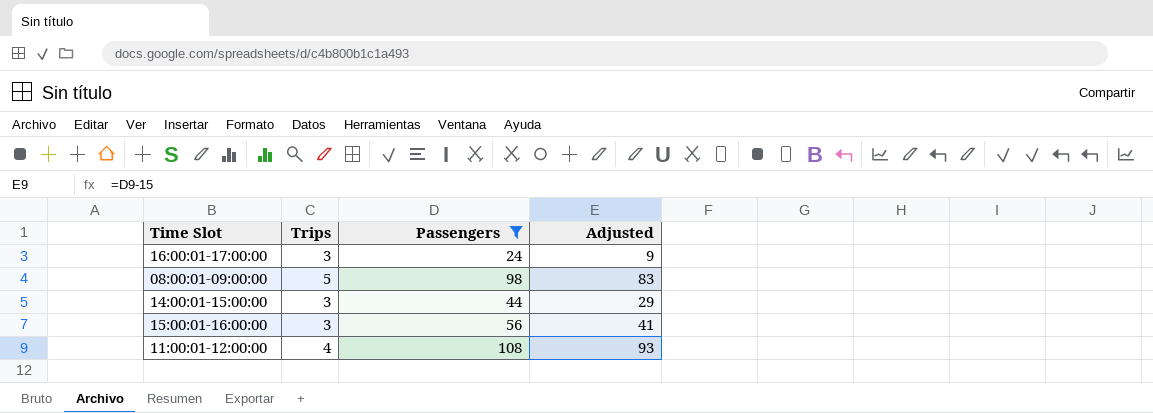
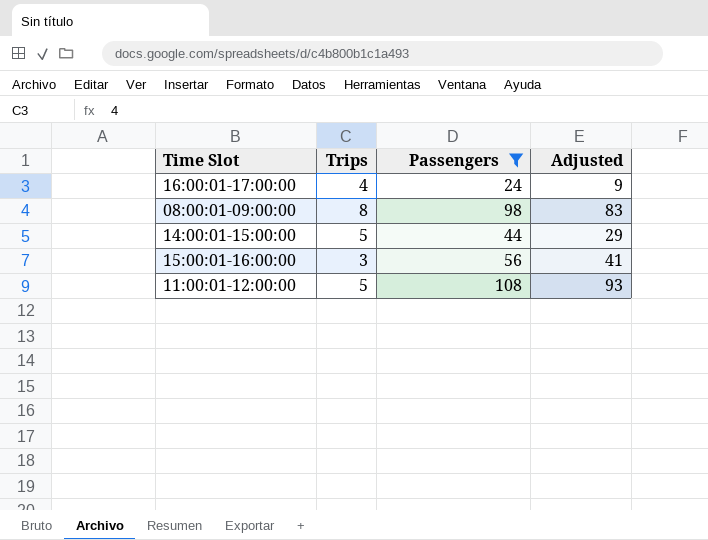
16:00:01-17:00:00 | Trips: 3 -> 4
08:00:01-09:00:00 | Trips: 5 -> 8
14:00:01-15:00:00 | Trips: 3 -> 5
11:00:01-12:00:00 | Trips: 4 -> 5

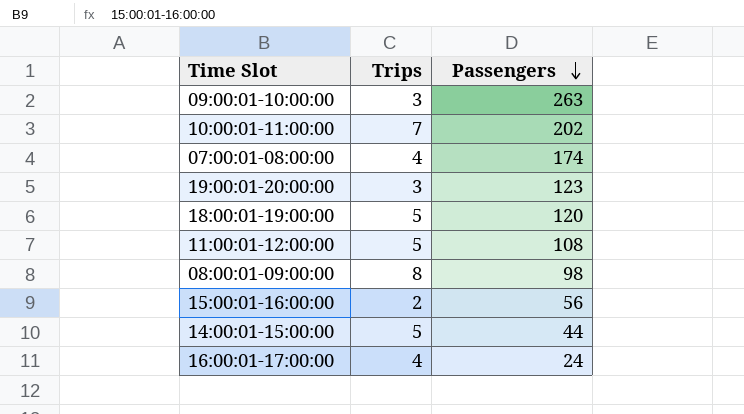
filter: Passengers <= 108 -> none
row order: none -> Passengers descending
column Adjusted | formula: [Passengers] - 15 -> none
15:00:01-16:00:00 | Trips: 3 -> 2

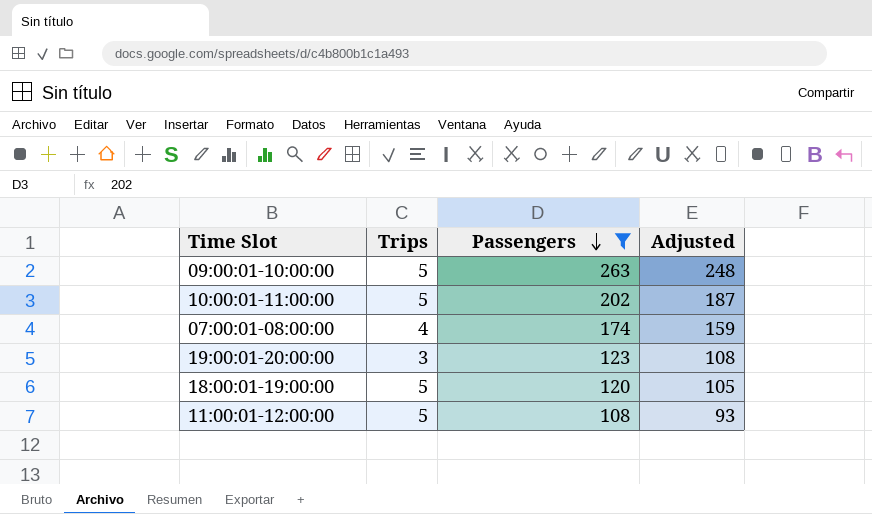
filter: none -> Passengers >= 108
column Adjusted | formula: none -> [Passengers] - 15
09:00:01-10:00:00 | Trips: 3 -> 5
10:00:01-11:00:00 | Trips: 7 -> 5

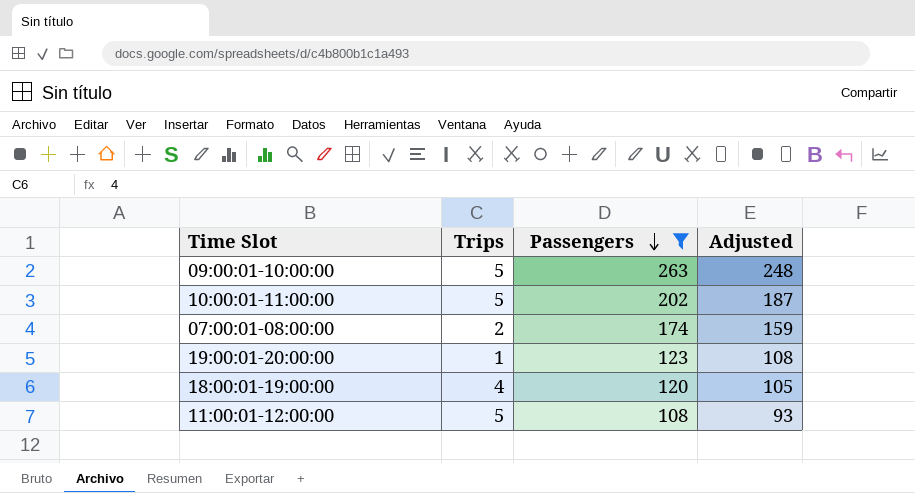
07:00:01-08:00:00 | Trips: 4 -> 2
19:00:01-20:00:00 | Trips: 3 -> 1
18:00:01-19:00:00 | Trips: 5 -> 4

